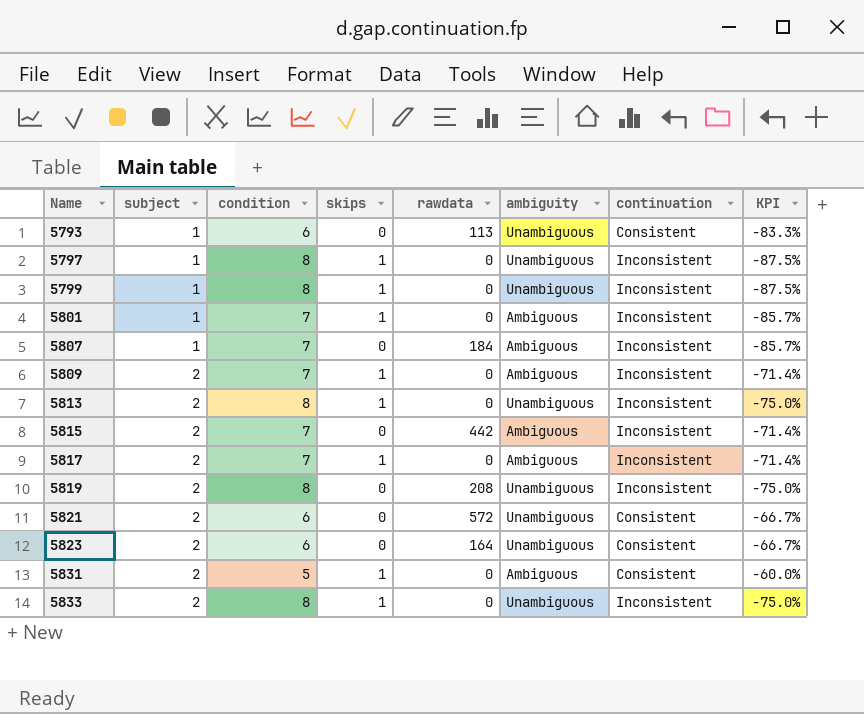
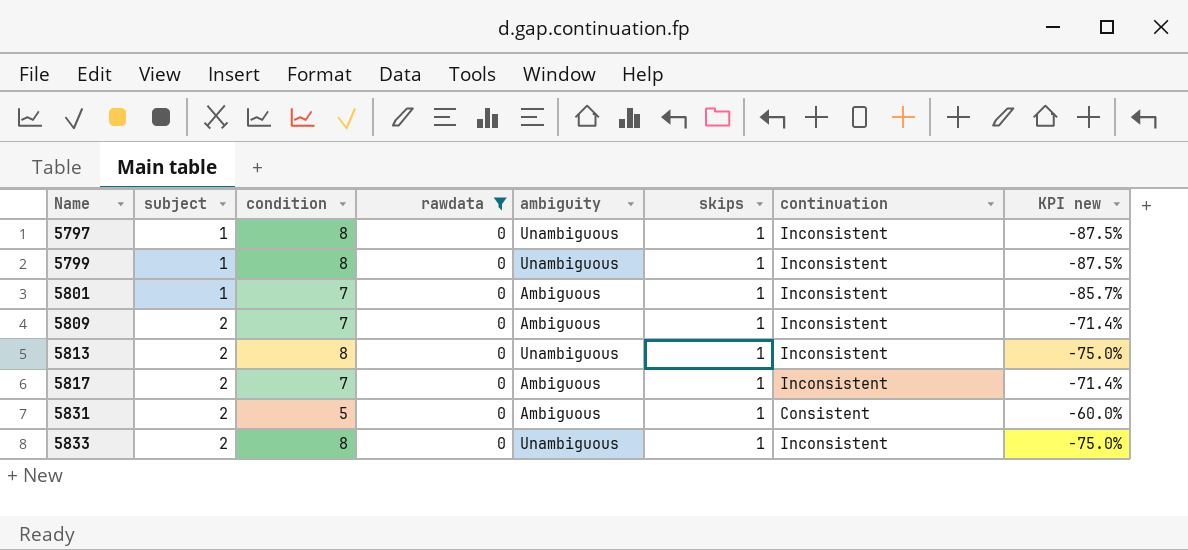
filter: none -> rawdata = 0
column skips | position: 4 -> 6
column name: KPI -> KPI new

